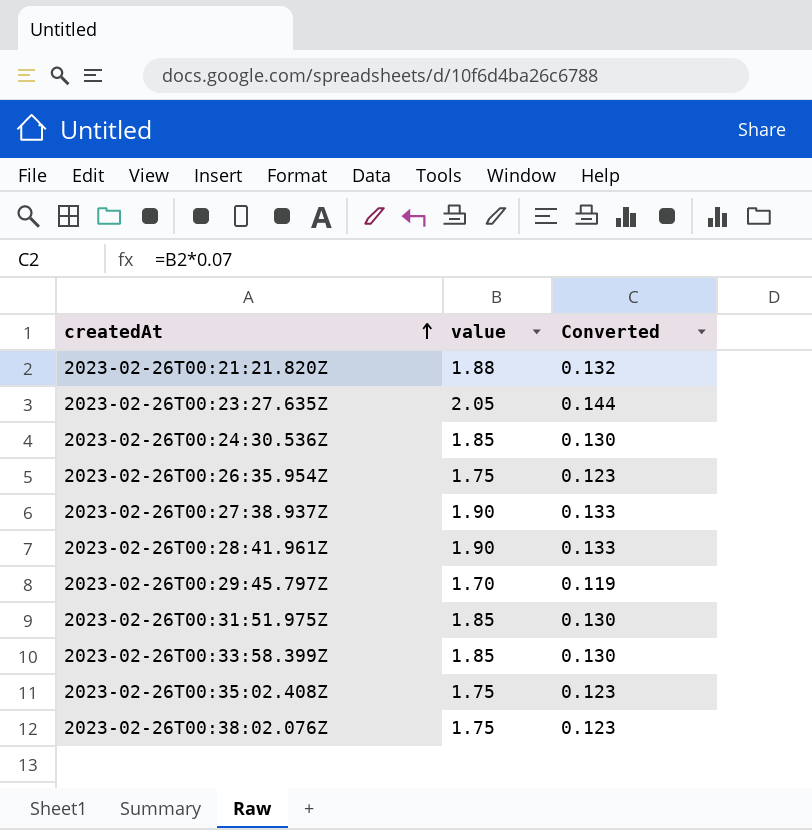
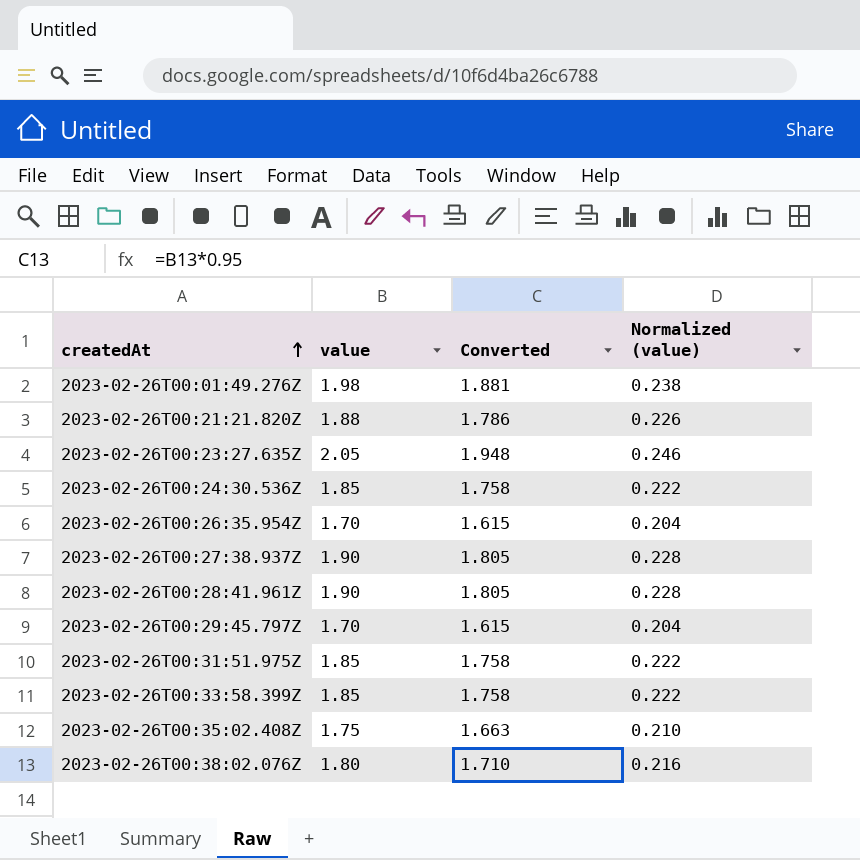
column Converted | formula: [value] * 0.07 -> [value] * 0.95
column Normalized (value) | formula: none -> [value] * 0.12
row 2023-02-26T00:01:49.276Z: none -> 1.98 | 1.881 | 0.238
2023-02-26T00:26:35.954Z | value: 1.75 -> 1.70
2023-02-26T00:38:02.076Z | value: 1.75 -> 1.80

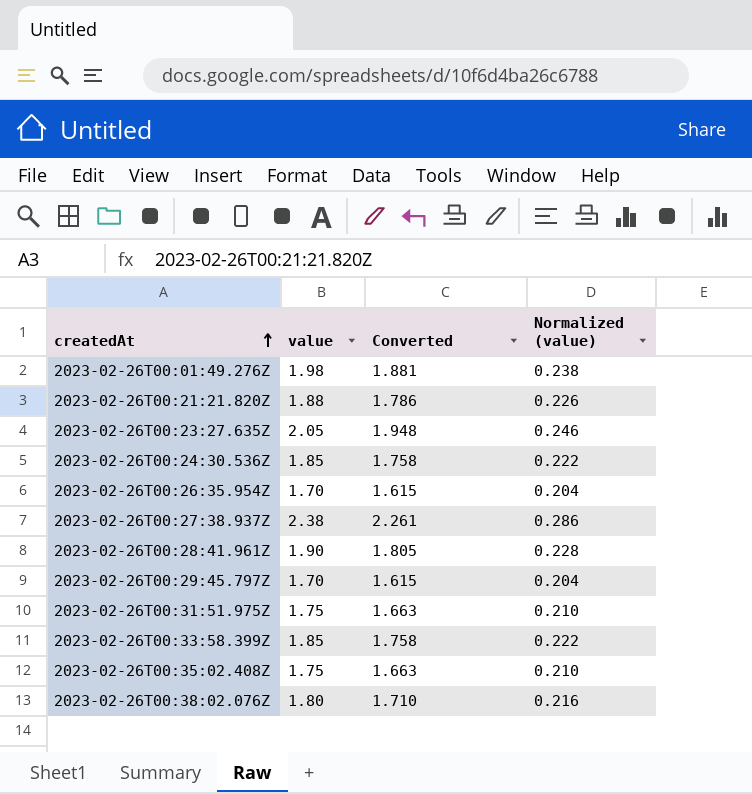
2023-02-26T00:27:38.937Z | value: 1.90 -> 2.38
2023-02-26T00:27:38.937Z | Converted: 1.805 -> 2.261
2023-02-26T00:27:38.937Z | Normalized (value): 0.228 -> 0.286
2023-02-26T00:31:51.975Z | value: 1.85 -> 1.75
2023-02-26T00:31:51.975Z | Converted: 1.758 -> 1.663
2023-02-26T00:31:51.975Z | Normalized (value): 0.222 -> 0.210

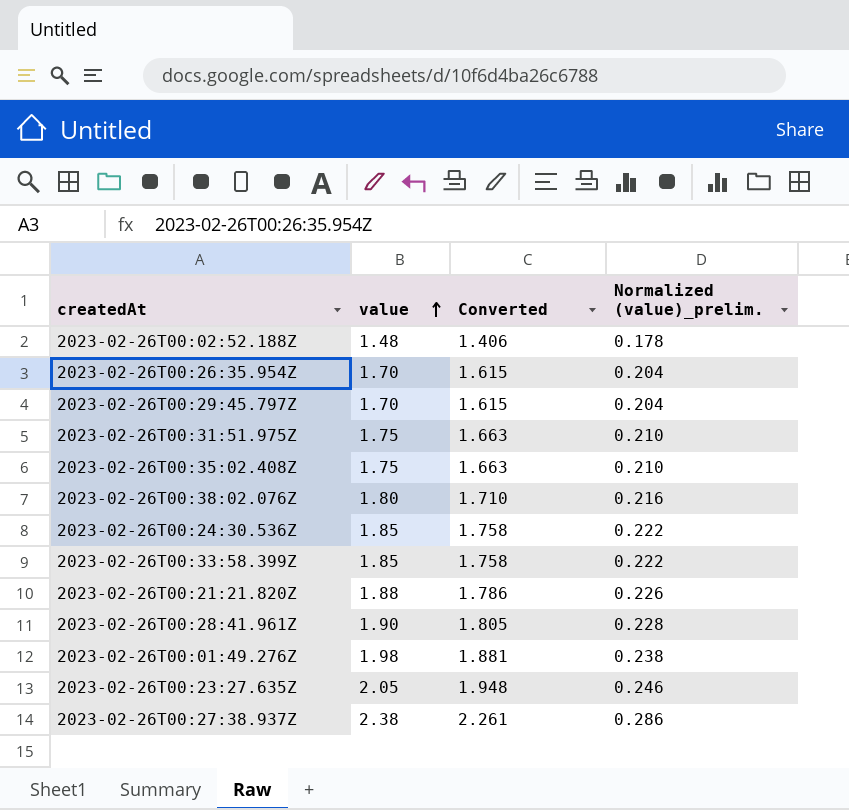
row order: createdAt ascending -> value ascending
column name: Normalized (value) -> Normalized (value)_prelim.
row 2023-02-26T00:02:52.188Z: none -> 1.48 | 1.406 | 0.178

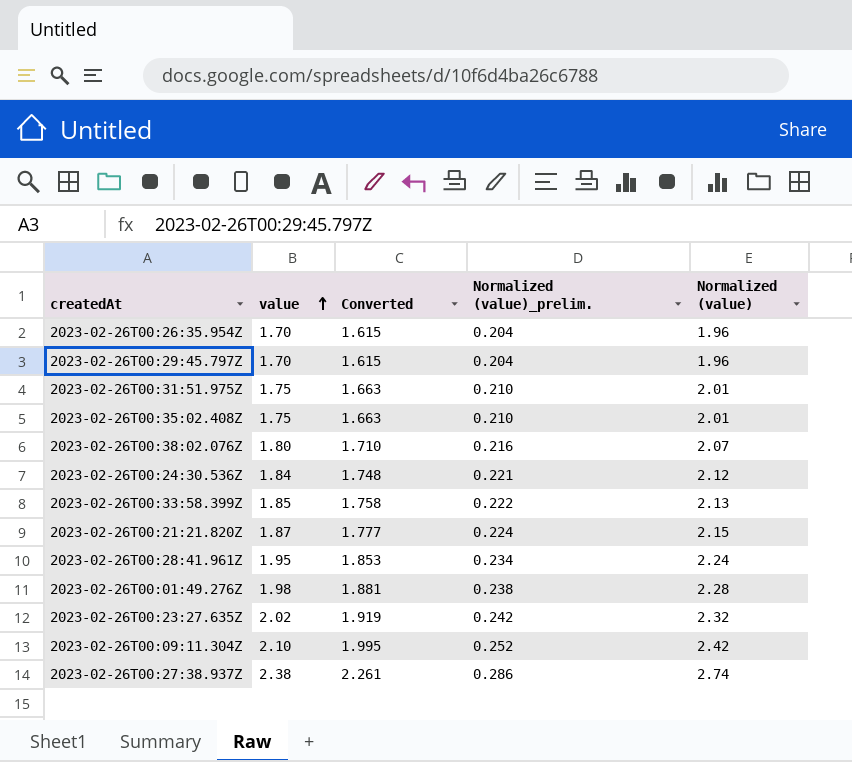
column Normalized (value) | formula: none -> [value] * 1.15
row 2023-02-26T00:02:52.188Z: 1.48 | 1.406 | 0.178 -> none
2023-02-26T00:24:30.536Z | value: 1.85 -> 1.84
2023-02-26T00:24:30.536Z | Converted: 1.758 -> 1.748
2023-02-26T00:24:30.536Z | Normalized (value)_prelim.: 0.222 -> 0.221
2023-02-26T00:21:21.820Z | value: 1.88 -> 1.87
2023-02-26T00:21:21.820Z | Converted: 1.786 -> 1.777
2023-02-26T00:21:21.820Z | Normalized (value)_prelim.: 0.226 -> 0.224
2023-02-26T00:28:41.961Z | value: 1.90 -> 1.95
2023-02-26T00:28:41.961Z | Converted: 1.805 -> 1.853
2023-02-26T00:28:41.961Z | Normalized (value)_prelim.: 0.228 -> 0.234
2023-02-26T00:23:27.635Z | value: 2.05 -> 2.02
2023-02-26T00:23:27.635Z | Converted: 1.948 -> 1.919
2023-02-26T00:23:27.635Z | Normalized (value)_prelim.: 0.246 -> 0.242
row 2023-02-26T00:09:11.304Z: none -> 2.10 | 1.995 | 0.252 | 2.42

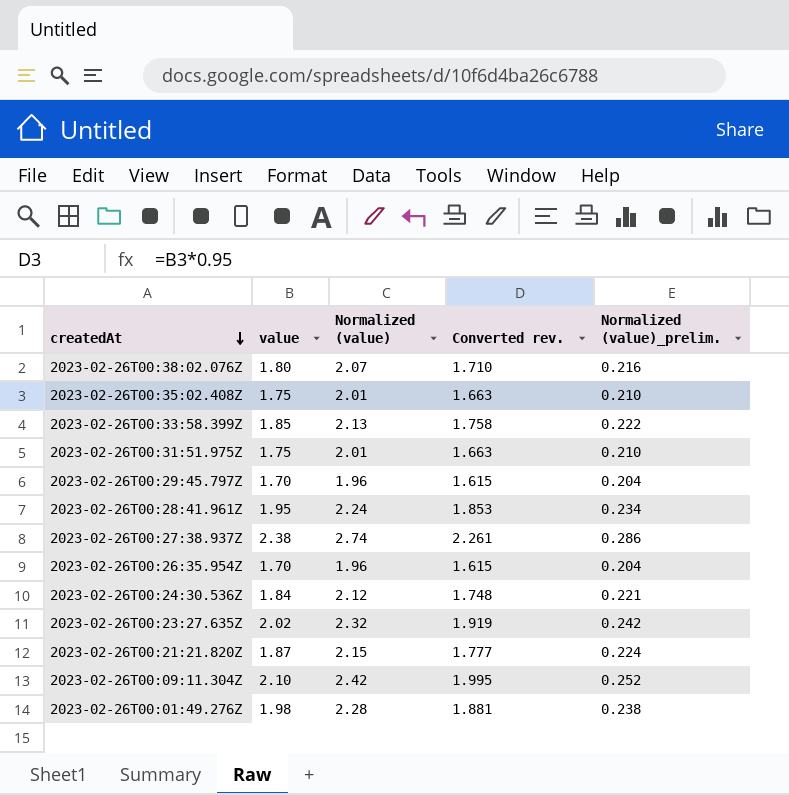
row order: value ascending -> createdAt descending
column Normalized (value) | position: 5 -> 3
column name: Converted -> Converted rev.

